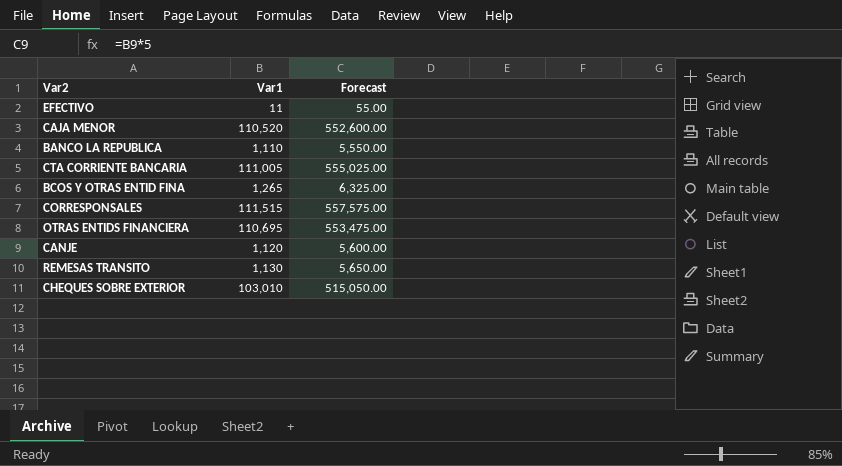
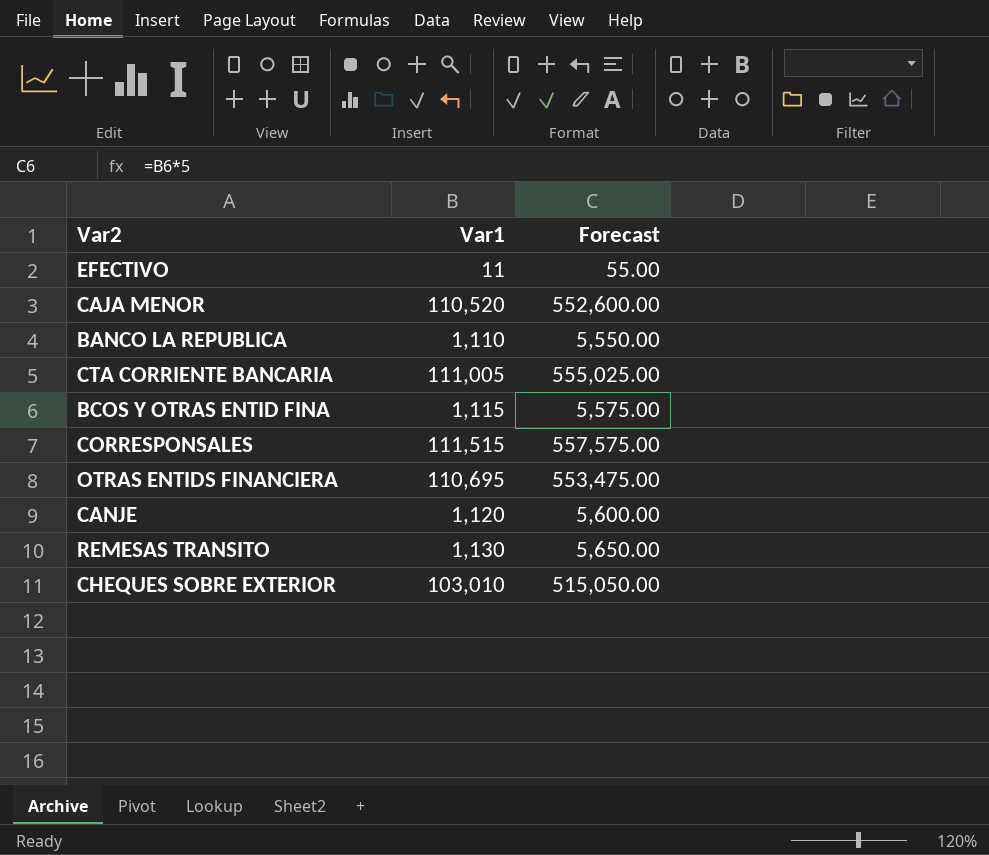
BCOS Y OTRAS ENTID FINA | Var1: 1,265 -> 1,115
BCOS Y OTRAS ENTID FINA | Forecast: 6,325.00 -> 5,575.00

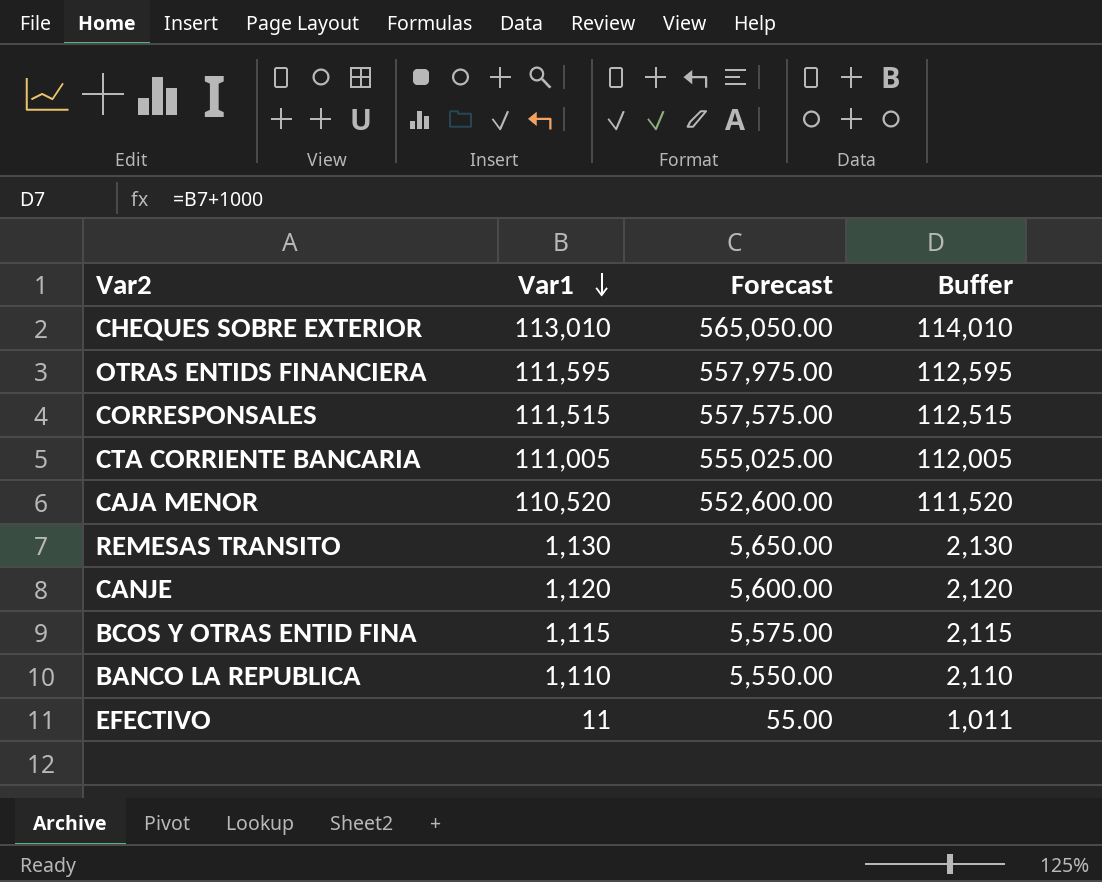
row order: none -> Var1 descending
column Buffer | formula: none -> [Var1] + 1000
CHEQUES SOBRE EXTERIOR | Var1: 103,010 -> 113,010
CHEQUES SOBRE EXTERIOR | Forecast: 515,050.00 -> 565,050.00
OTRAS ENTIDS FINANCIERA | Var1: 110,695 -> 111,595
OTRAS ENTIDS FINANCIERA | Forecast: 553,475.00 -> 557,975.00

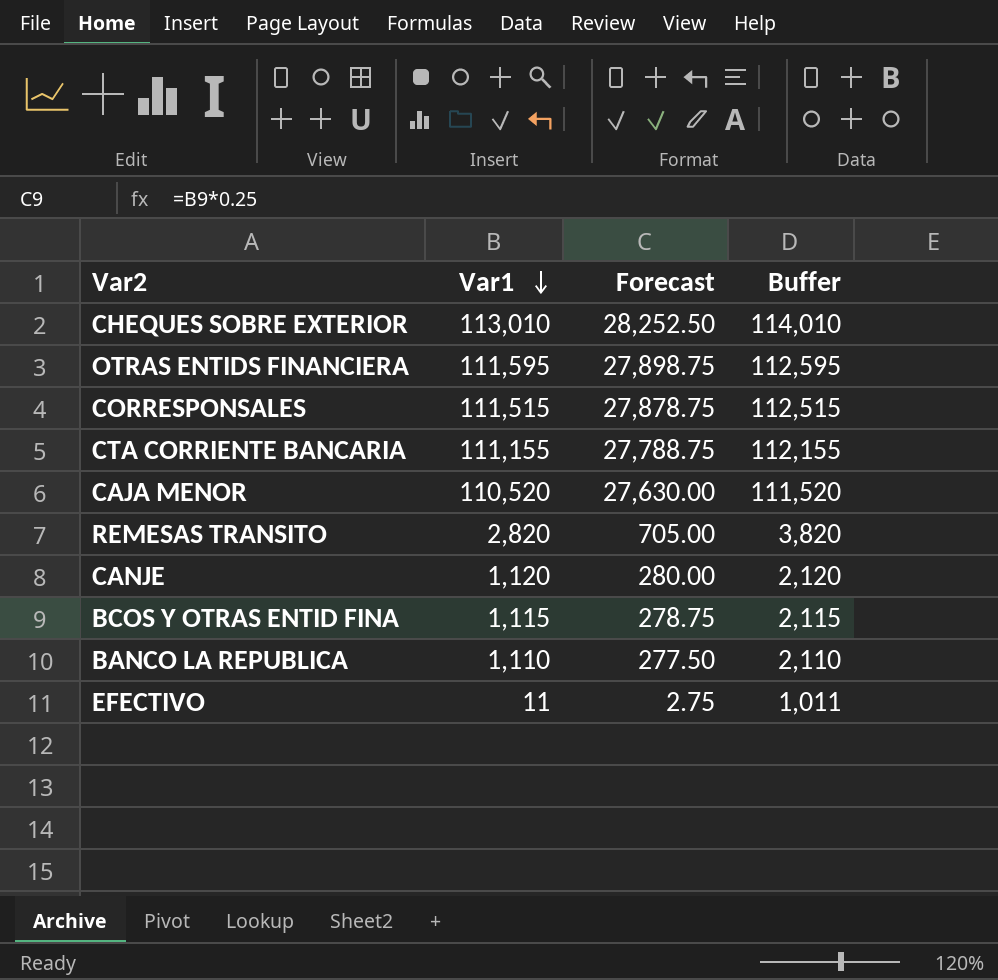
column Forecast | formula: [Var1] * 5 -> [Var1] * 0.25
CTA CORRIENTE BANCARIA | Var1: 111,005 -> 111,155
CTA CORRIENTE BANCARIA | Buffer: 112,005 -> 112,155
REMESAS TRANSITO | Var1: 1,130 -> 2,820
REMESAS TRANSITO | Buffer: 2,130 -> 3,820

